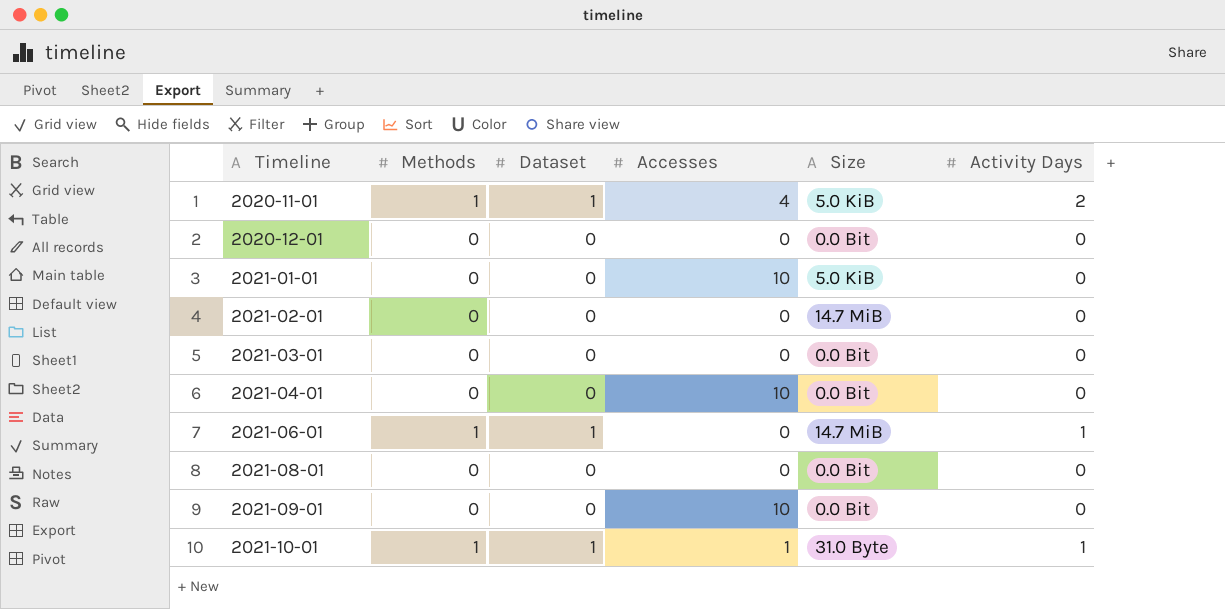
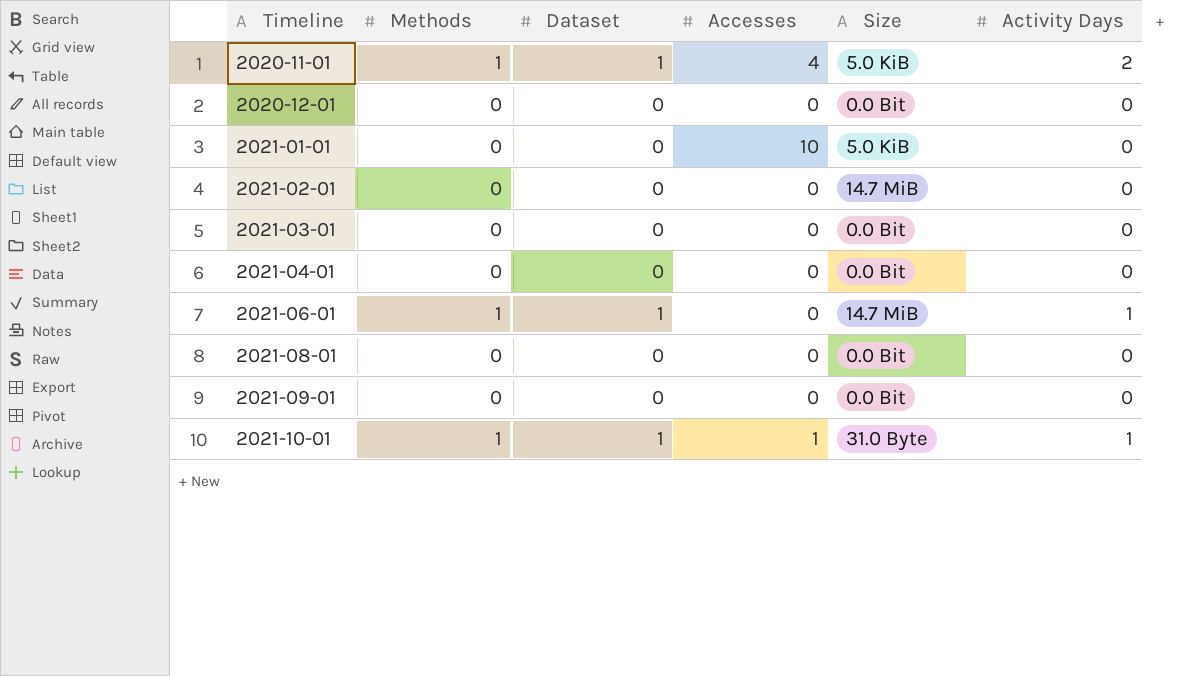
2021-04-01 | Accesses: 10 -> 0
2021-09-01 | Accesses: 10 -> 0

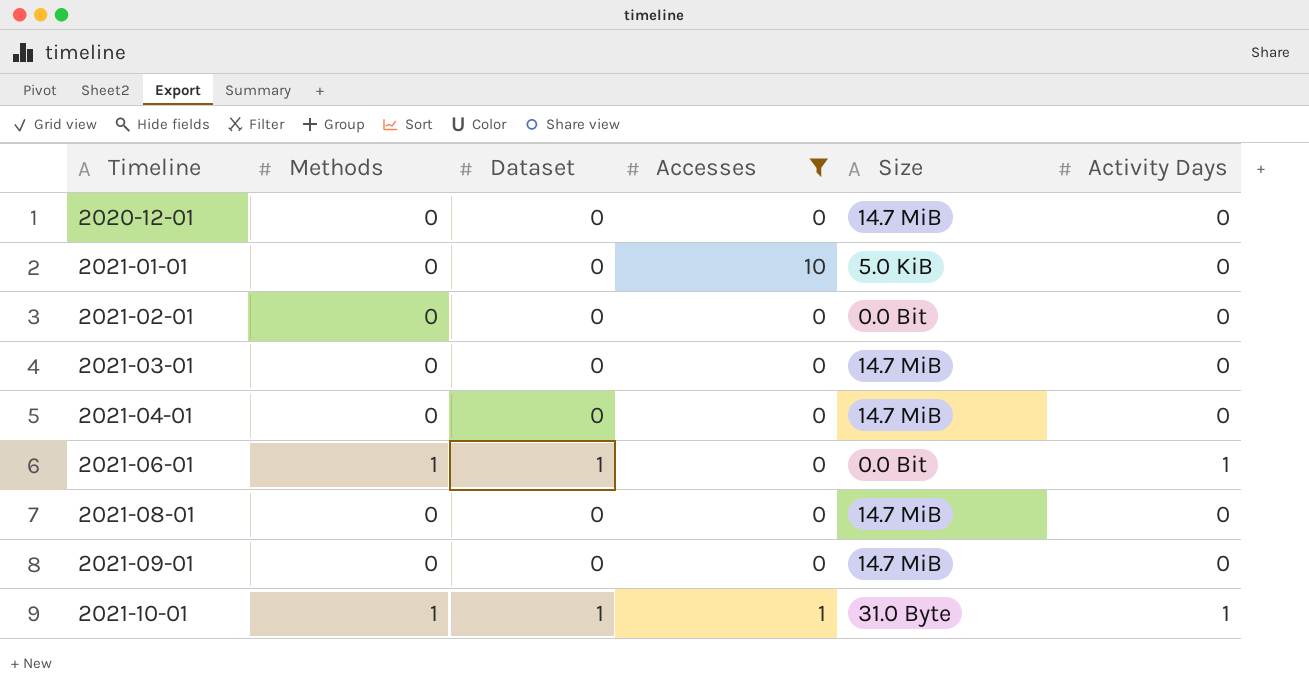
filter: none -> Accesses != 4
2020-12-01 | Size: 0.0 Bit -> 14.7 MiB
2021-02-01 | Size: 14.7 MiB -> 0.0 Bit
2021-03-01 | Size: 0.0 Bit -> 14.7 MiB
2021-04-01 | Size: 0.0 Bit -> 14.7 MiB
2021-06-01 | Size: 14.7 MiB -> 0.0 Bit
2021-08-01 | Size: 0.0 Bit -> 14.7 MiB
2021-09-01 | Size: 0.0 Bit -> 14.7 MiB

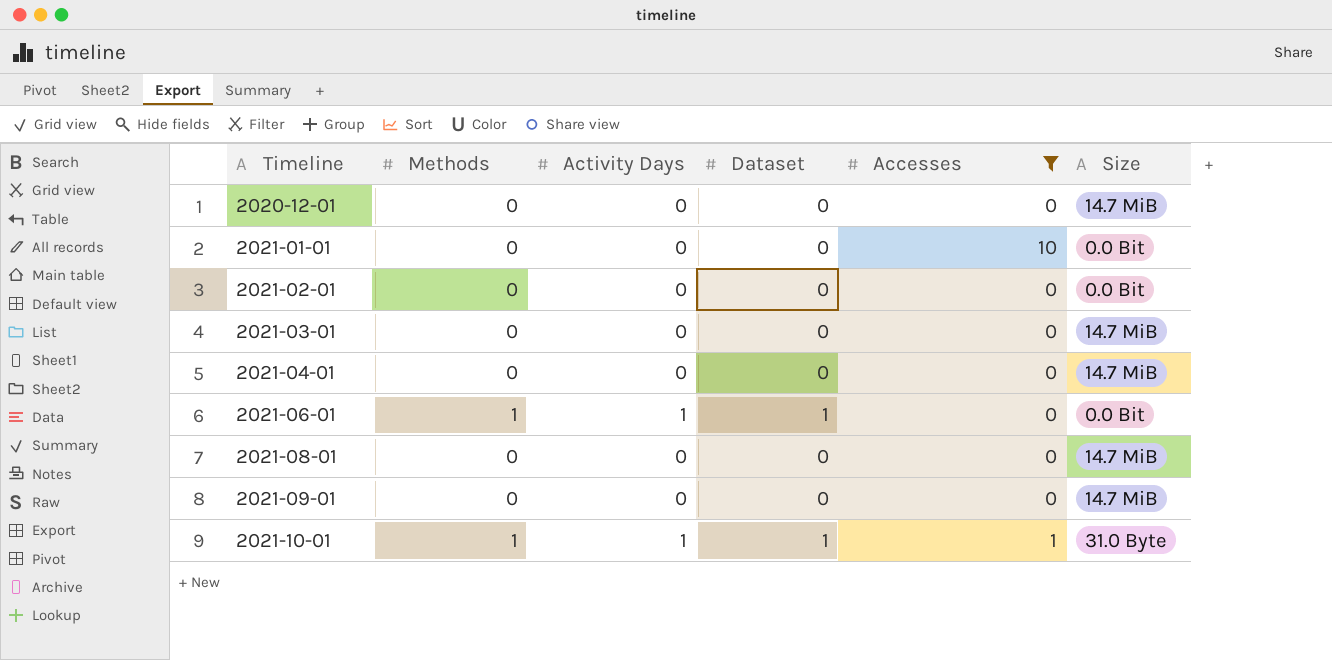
column Activity Days | position: 6 -> 3
2021-01-01 | Size: 5.0 KiB -> 0.0 Bit

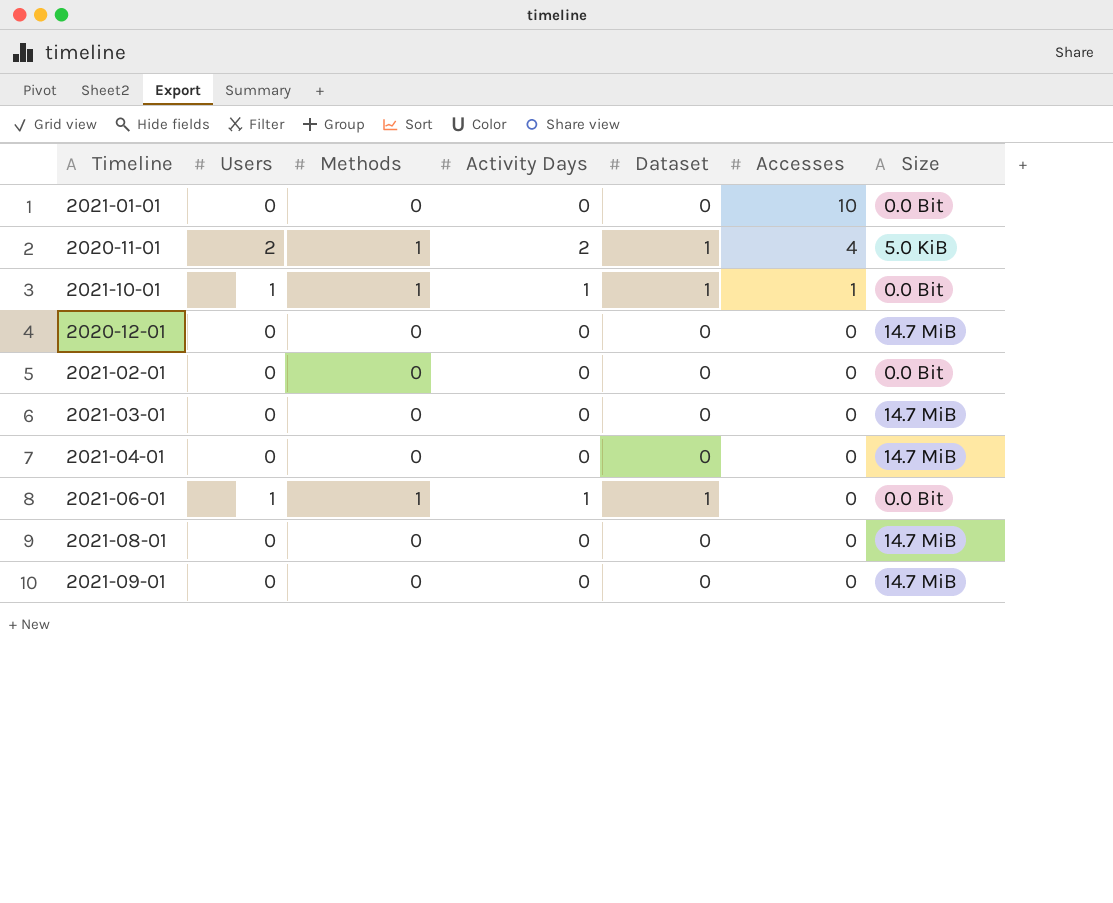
filter: Accesses != 4 -> none
row order: Timeline ascending -> Accesses descending
column Users | position: none -> 2
2021-10-01 | Size: 31.0 Byte -> 0.0 Bit

